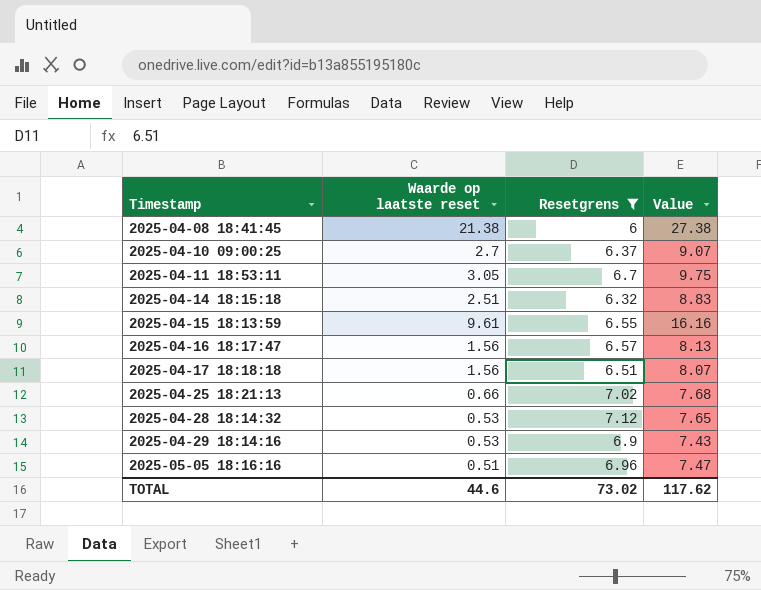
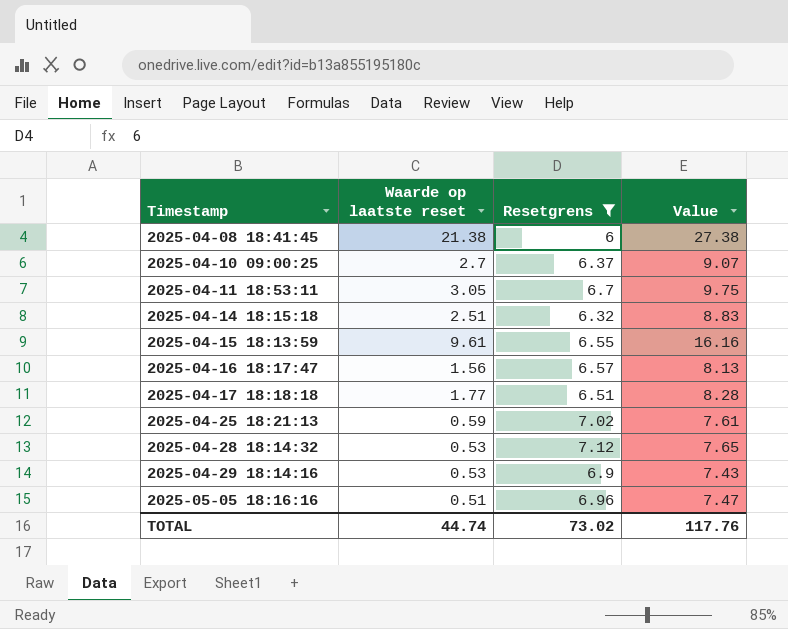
2025-04-17 18:18:18 | Waarde op laatste reset: 1.56 -> 1.77
2025-04-17 18:18:18 | Value: 8.07 -> 8.28
2025-04-25 18:21:13 | Waarde op laatste reset: 0.66 -> 0.59
2025-04-25 18:21:13 | Value: 7.68 -> 7.61
TOTAL | Waarde op laatste reset: 44.6 -> 44.74
TOTAL | Value: 117.62 -> 117.76

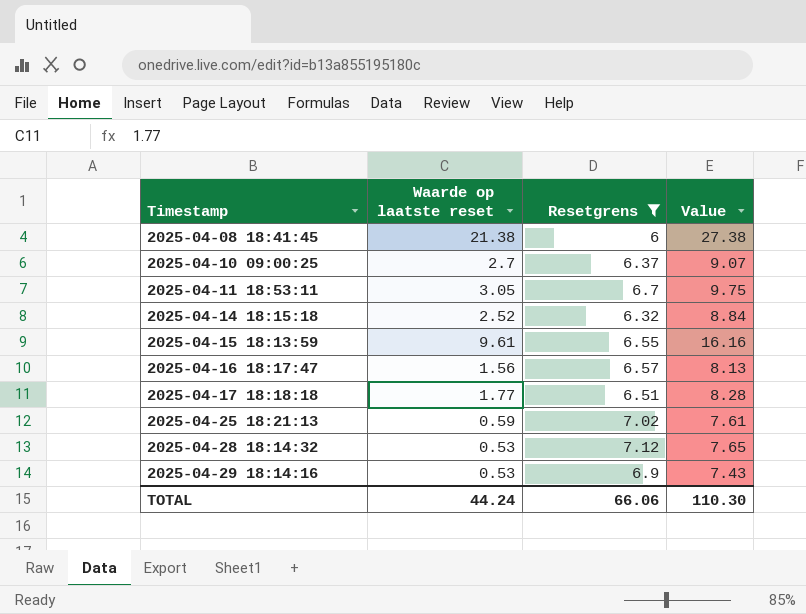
row 2025-05-05 18:16:16: 0.51 | 6.96 | 7.47 -> none
2025-04-14 18:15:18 | Waarde op laatste reset: 2.51 -> 2.52
2025-04-14 18:15:18 | Value: 8.83 -> 8.84
TOTAL | Waarde op laatste reset: 44.74 -> 44.24
TOTAL | Resetgrens: 73.02 -> 66.06
TOTAL | Value: 117.76 -> 110.30

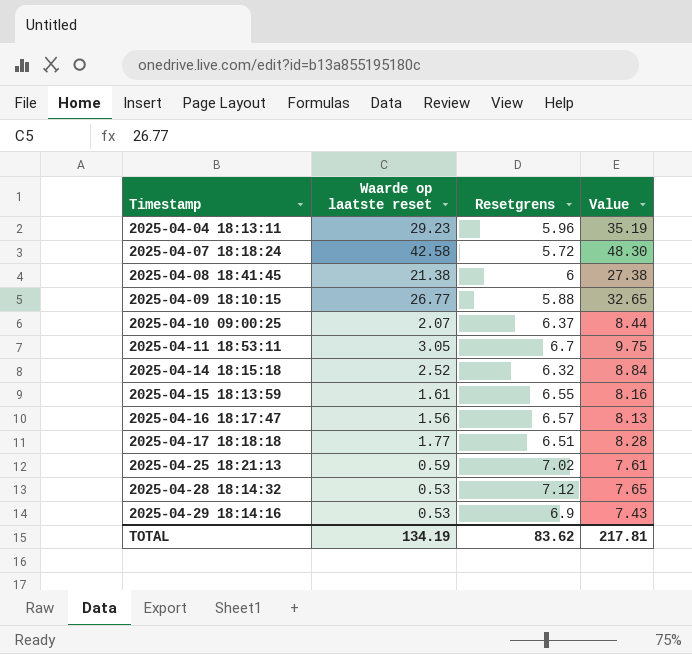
filter: Resetgrens >= 6 -> none
2025-04-10 09:00:25 | Waarde op laatste reset: 2.7 -> 2.07
2025-04-10 09:00:25 | Value: 9.07 -> 8.44
2025-04-15 18:13:59 | Waarde op laatste reset: 9.61 -> 1.61
2025-04-15 18:13:59 | Value: 16.16 -> 8.16
TOTAL | Waarde op laatste reset: 44.24 -> 134.19
TOTAL | Resetgrens: 66.06 -> 83.62
TOTAL | Value: 110.30 -> 217.81

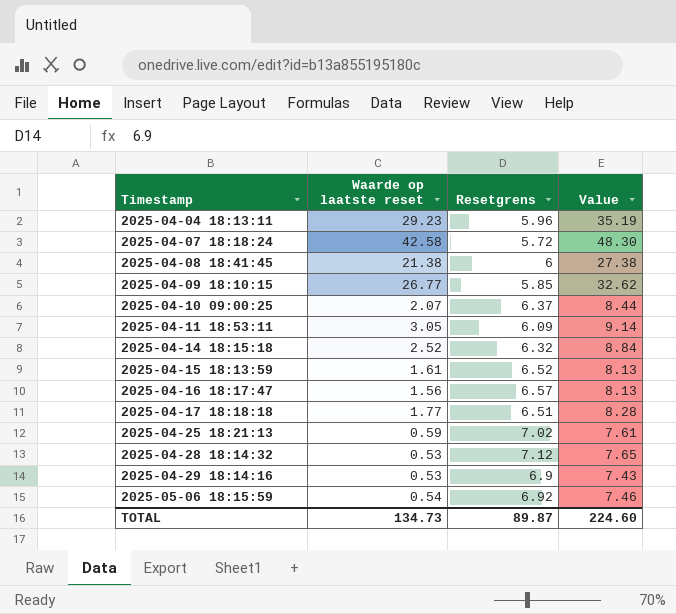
2025-04-09 18:10:15 | Resetgrens: 5.88 -> 5.85
2025-04-09 18:10:15 | Value: 32.65 -> 32.62
2025-04-11 18:53:11 | Resetgrens: 6.7 -> 6.09
2025-04-11 18:53:11 | Value: 9.75 -> 9.14
2025-04-15 18:13:59 | Resetgrens: 6.55 -> 6.52
2025-04-15 18:13:59 | Value: 8.16 -> 8.13
row 2025-05-06 18:15:59: none -> 0.54 | 6.92 | 7.46
TOTAL | Waarde op laatste reset: 134.19 -> 134.73
TOTAL | Resetgrens: 83.62 -> 89.87
TOTAL | Value: 217.81 -> 224.60

